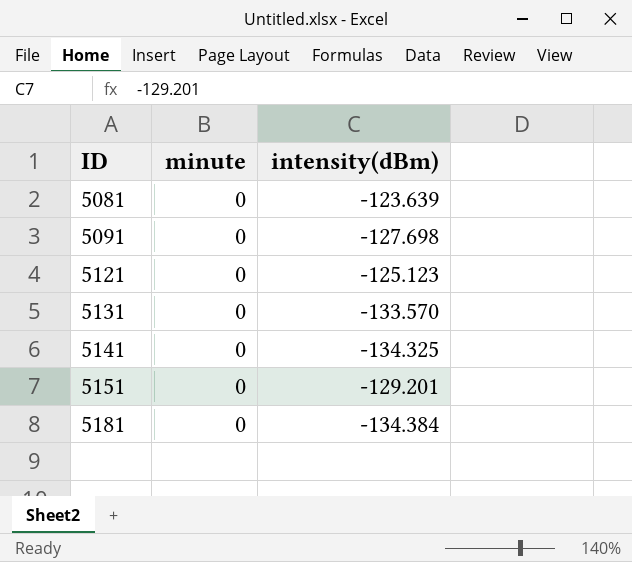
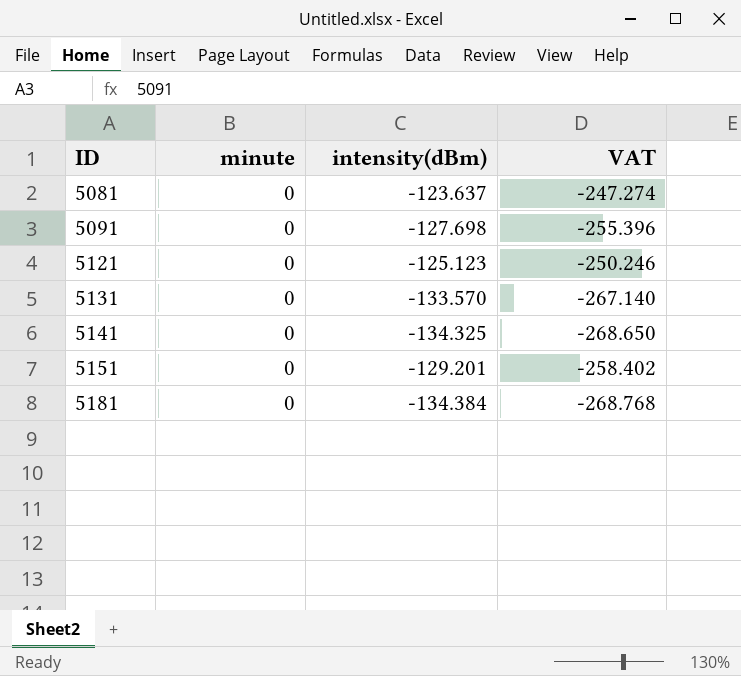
column VAT | formula: none -> [intensity(dBm)] * 2
5081 | intensity(dBm): -123.639 -> -123.637

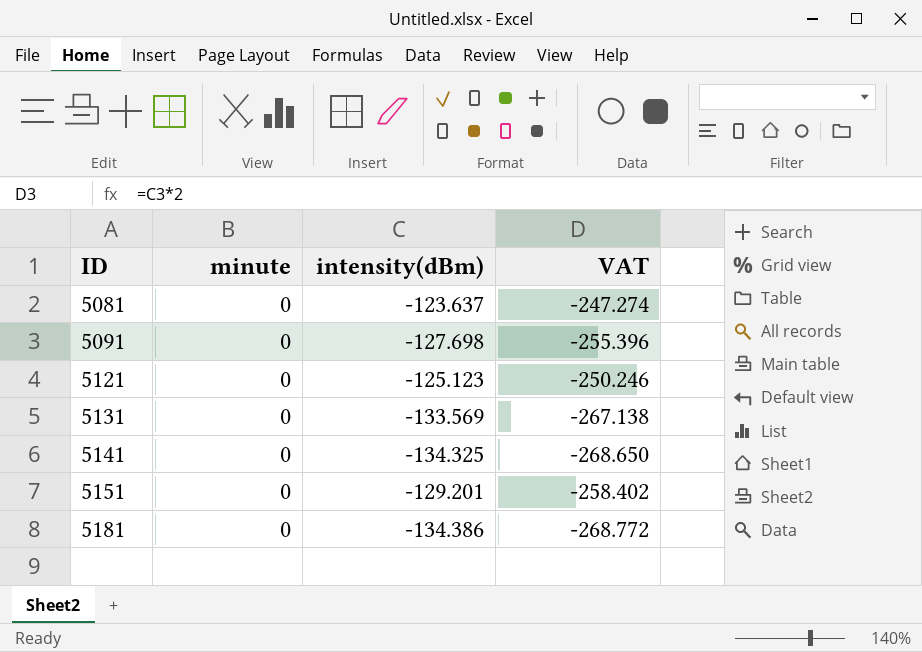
5131 | intensity(dBm): -133.570 -> -133.569
5131 | VAT: -267.140 -> -267.138
5181 | intensity(dBm): -134.384 -> -134.386
5181 | VAT: -268.768 -> -268.772

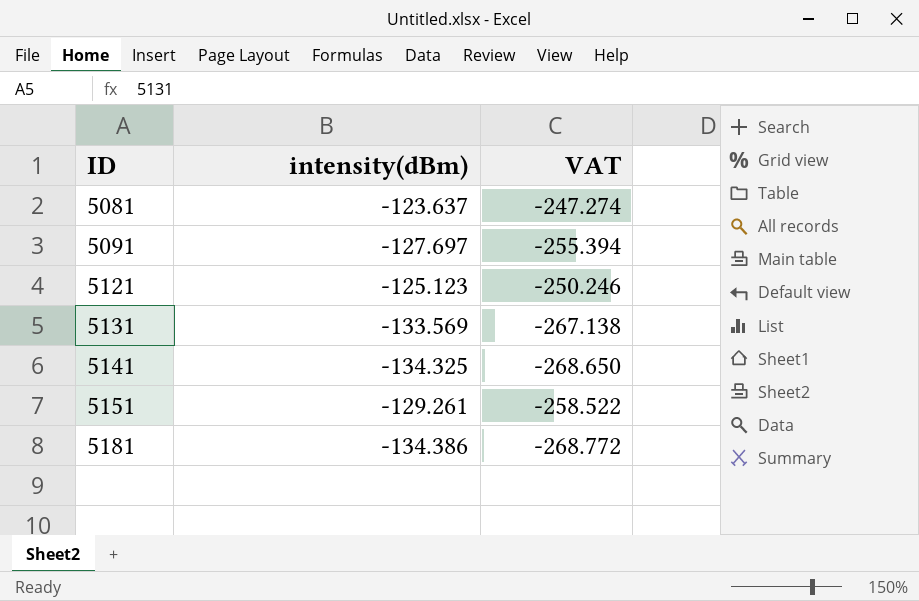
column minute | position: 2 -> none
5091 | intensity(dBm): -127.698 -> -127.697
5091 | VAT: -255.396 -> -255.394
5151 | intensity(dBm): -129.201 -> -129.261
5151 | VAT: -258.402 -> -258.522

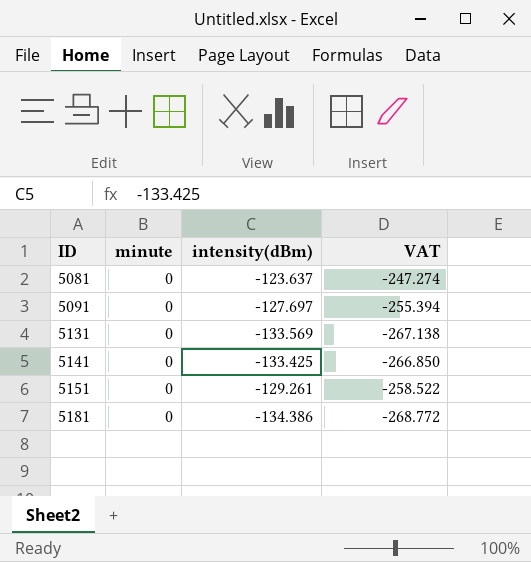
column minute | position: none -> 2
row 5121: -125.123 | -250.246 -> none
5141 | intensity(dBm): -134.325 -> -133.425
5141 | VAT: -268.650 -> -266.850

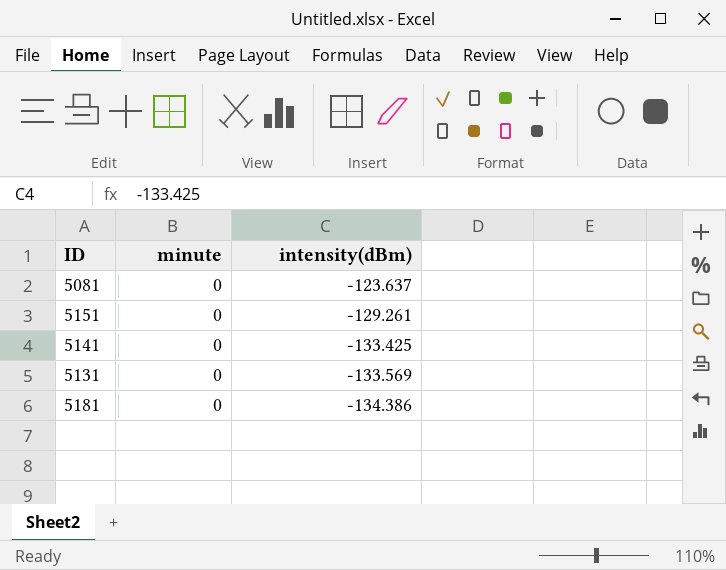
row order: ID ascending -> intensity(dBm) descending
column VAT | formula: [intensity(dBm)] * 2 -> none
row 5091: 0 | -127.697 | -255.394 -> none

